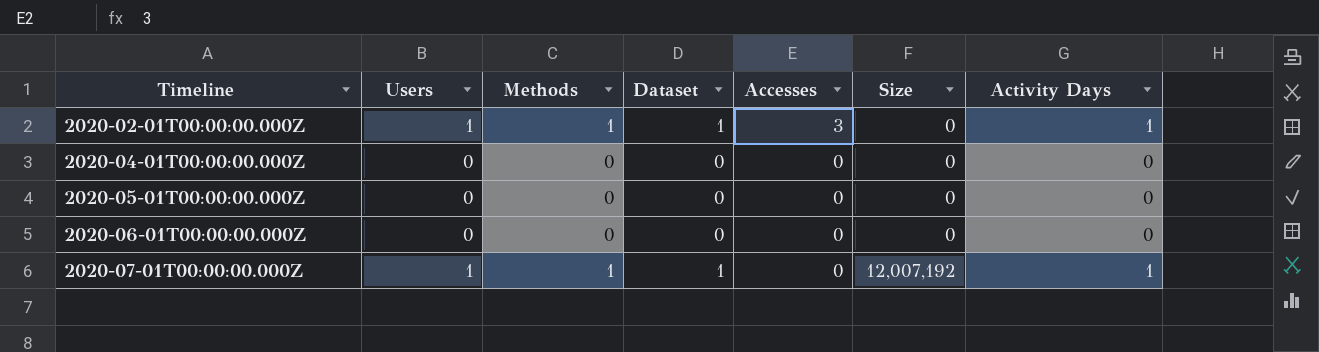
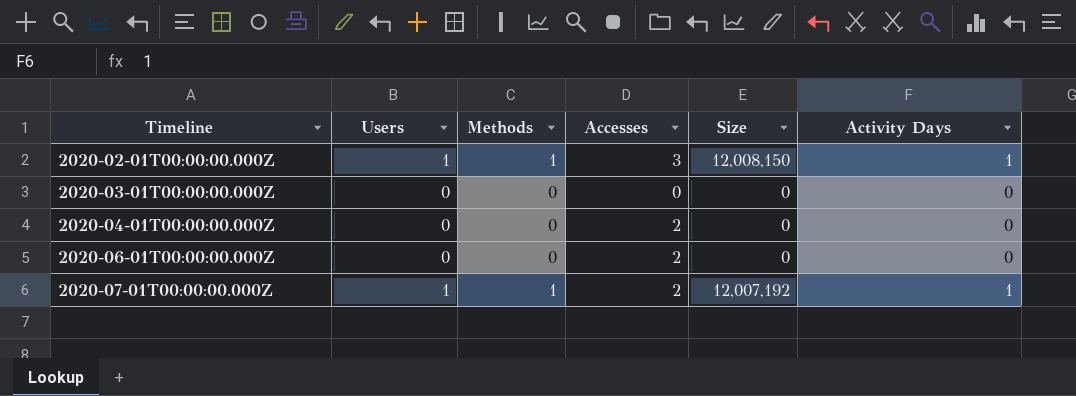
column Dataset | position: 4 -> none
row 2020-05-01T00:00:00.000Z: 0 | 0 | 0 | 0 | 0 | 0 -> none
2020-02-01T00:00:00.000Z | Size: 0 -> 12,008,150
row 2020-03-01T00:00:00.000Z: none -> 0 | 0 | 0 | 0 | 0
2020-04-01T00:00:00.000Z | Accesses: 0 -> 2
2020-06-01T00:00:00.000Z | Accesses: 0 -> 2
2020-07-01T00:00:00.000Z | Accesses: 0 -> 2

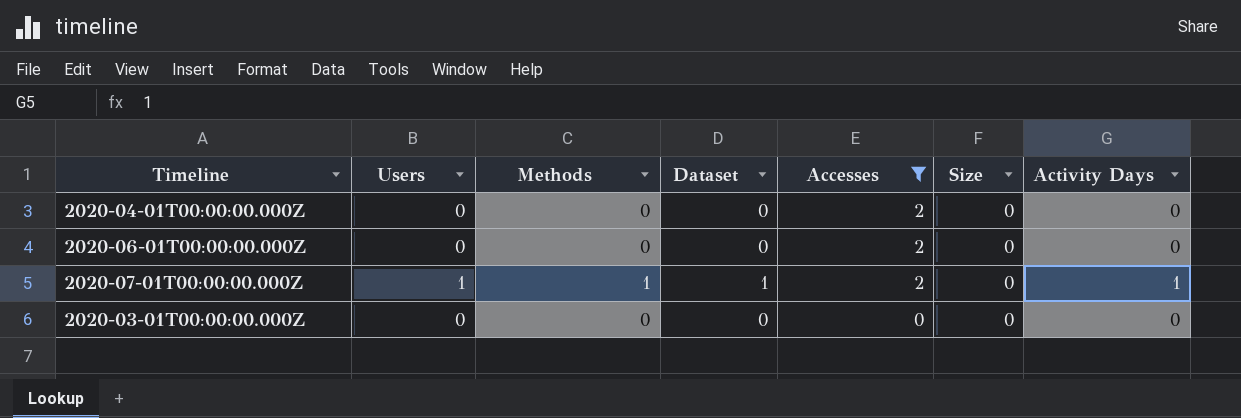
filter: none -> Accesses != 3
row order: Timeline ascending -> Accesses descending
column Dataset | position: none -> 4
2020-07-01T00:00:00.000Z | Size: 12,007,192 -> 0

